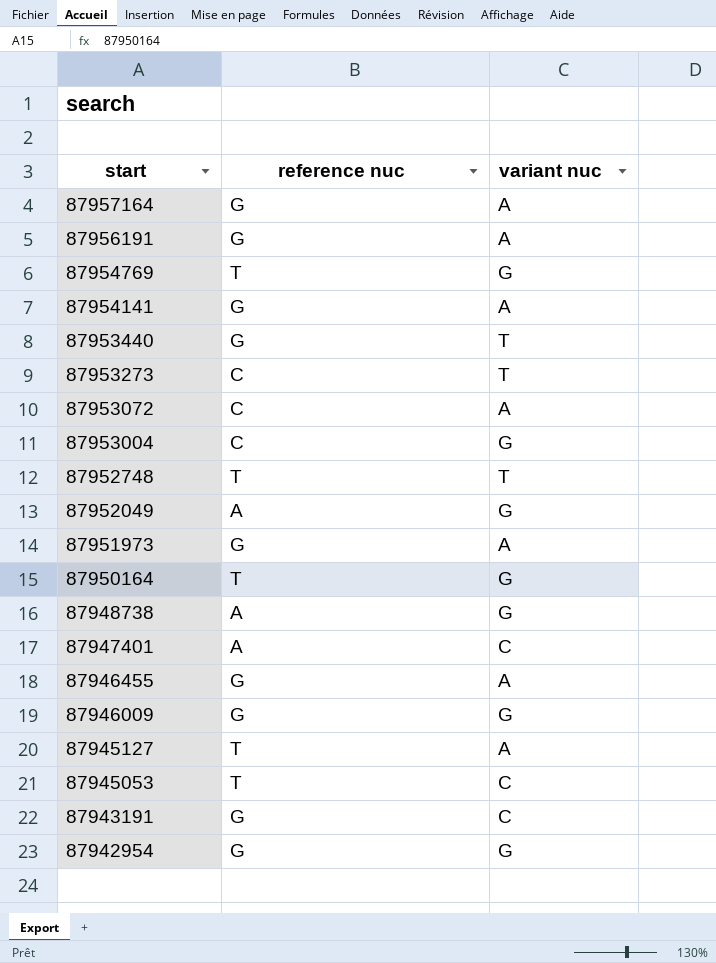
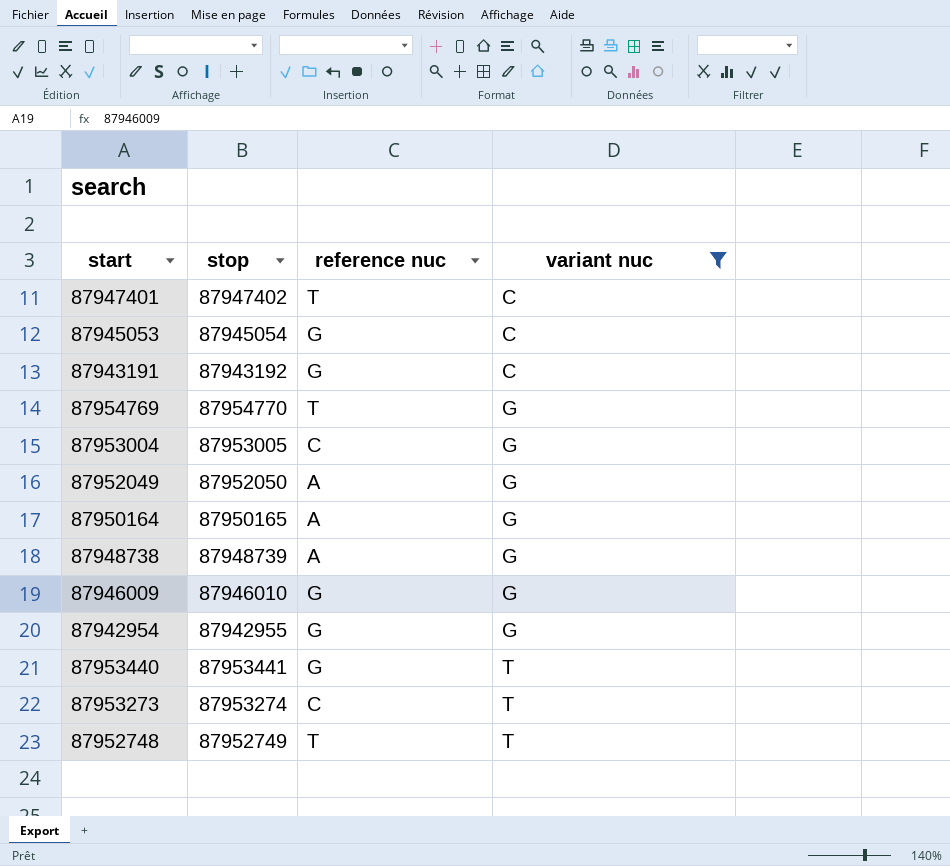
filter: none -> variant nuc != A
row order: start descending -> variant nuc ascending
column stop | position: none -> 2
87947401 | reference nuc: A -> T
87945053 | reference nuc: T -> G
87950164 | reference nuc: T -> A

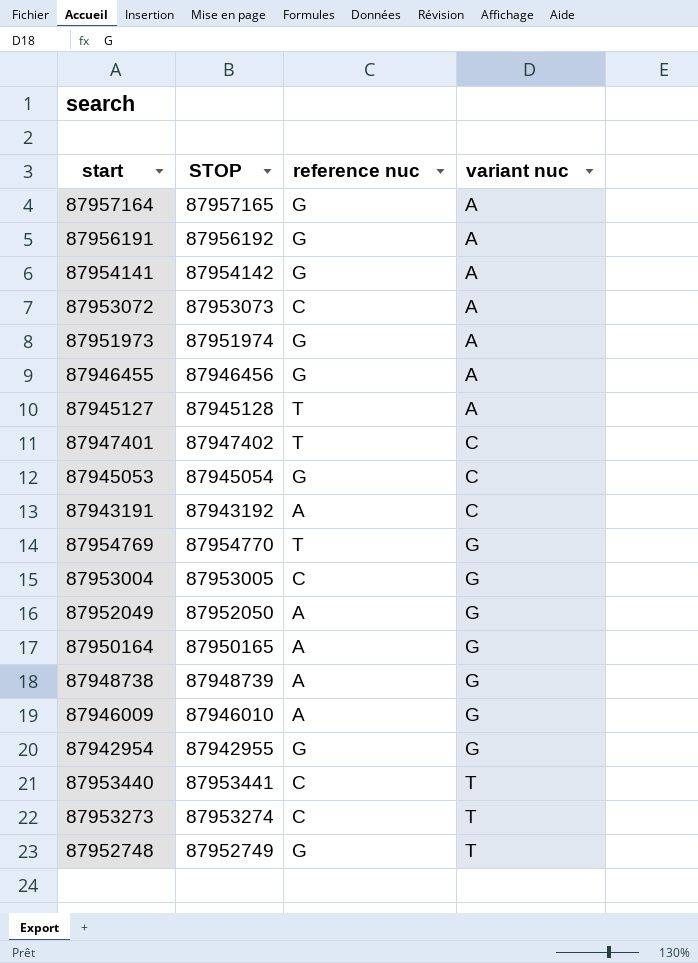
filter: variant nuc != A -> none
column name: stop -> STOP
87943191 | reference nuc: G -> A
87946009 | reference nuc: G -> A
87953440 | reference nuc: G -> C
87952748 | reference nuc: T -> G

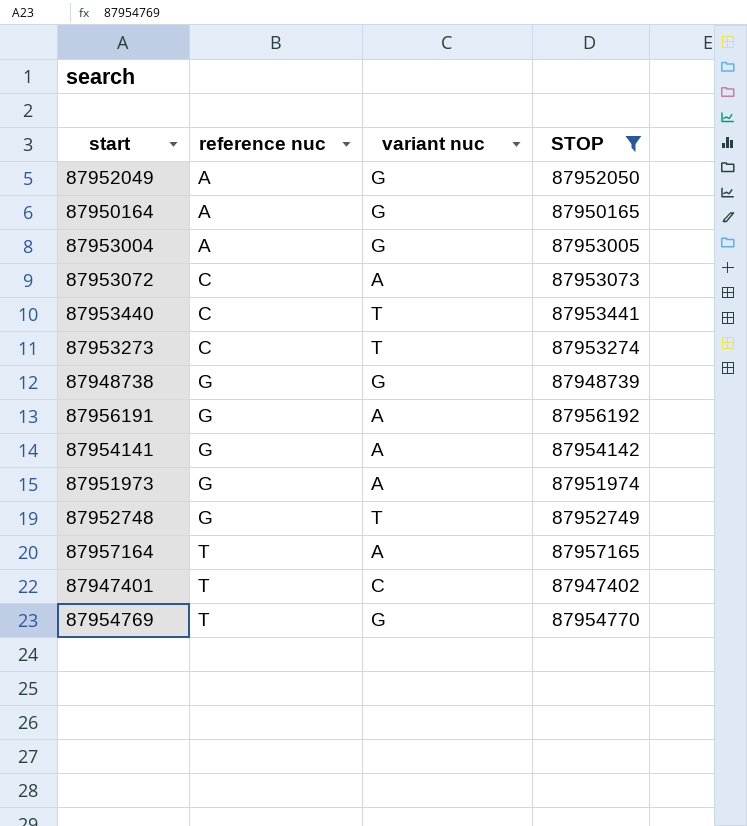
filter: none -> STOP >= 87947402
row order: variant nuc ascending -> reference nuc ascending
column STOP | position: 2 -> 4
87953004 | reference nuc: C -> A
87948738 | reference nuc: A -> G
87957164 | reference nuc: G -> T

